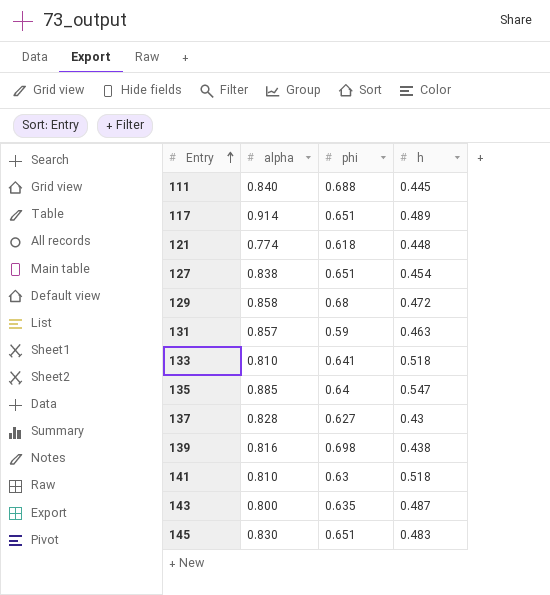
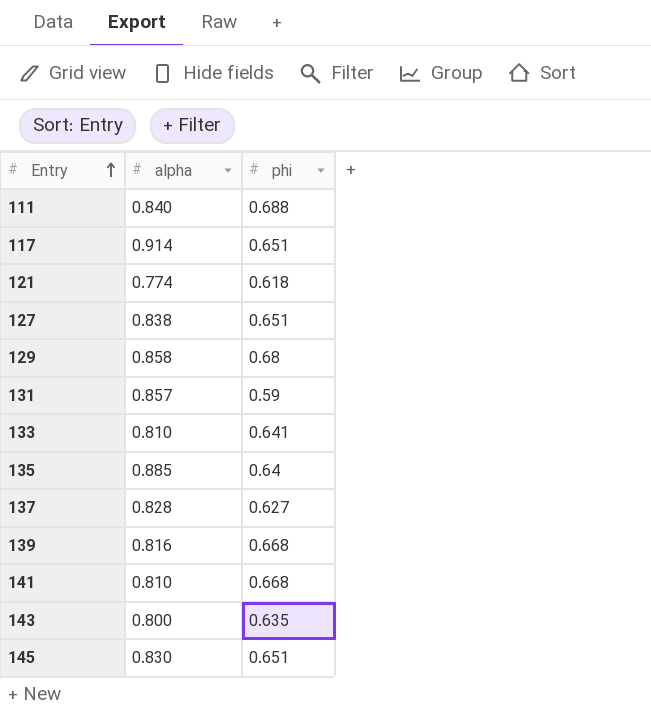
column h | position: 4 -> none
139 | phi: 0.698 -> 0.668
141 | phi: 0.63 -> 0.668

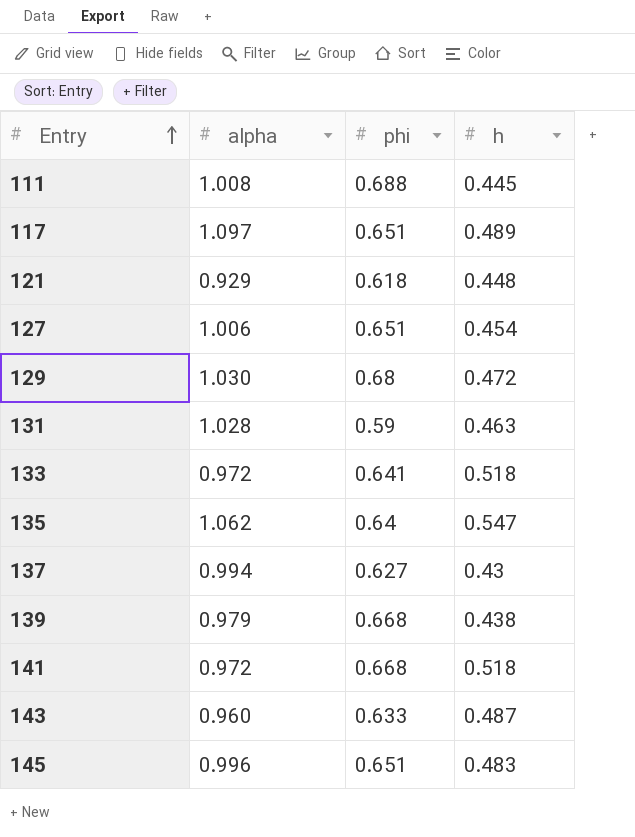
column h | position: none -> 4
111 | alpha: 0.840 -> 1.008
117 | alpha: 0.914 -> 1.097
121 | alpha: 0.774 -> 0.929
127 | alpha: 0.838 -> 1.006
129 | alpha: 0.858 -> 1.030
131 | alpha: 0.857 -> 1.028
133 | alpha: 0.810 -> 0.972
135 | alpha: 0.885 -> 1.062
137 | alpha: 0.828 -> 0.994
139 | alpha: 0.816 -> 0.979
141 | alpha: 0.810 -> 0.972
143 | alpha: 0.800 -> 0.960
143 | phi: 0.635 -> 0.633
145 | alpha: 0.830 -> 0.996

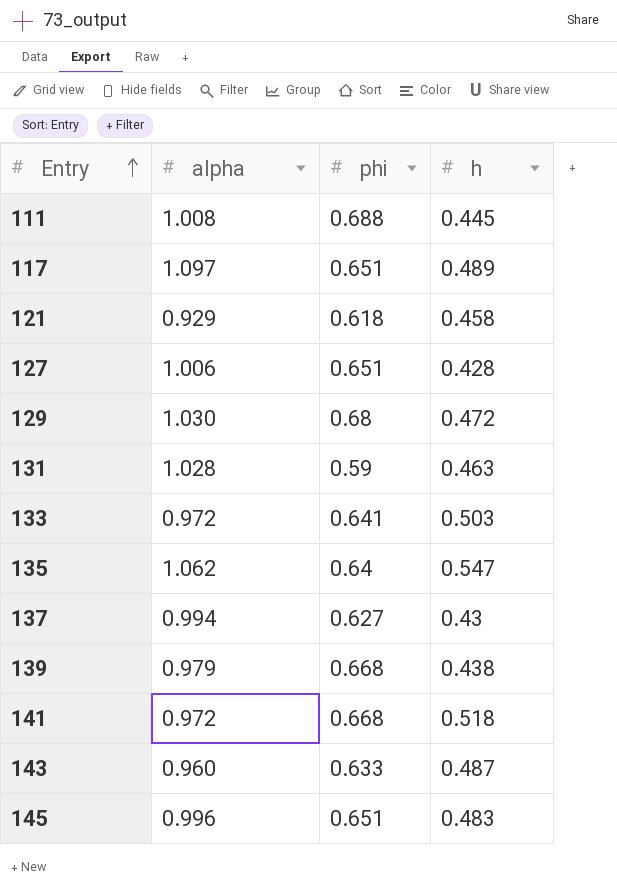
121 | h: 0.448 -> 0.458
127 | h: 0.454 -> 0.428
133 | h: 0.518 -> 0.503

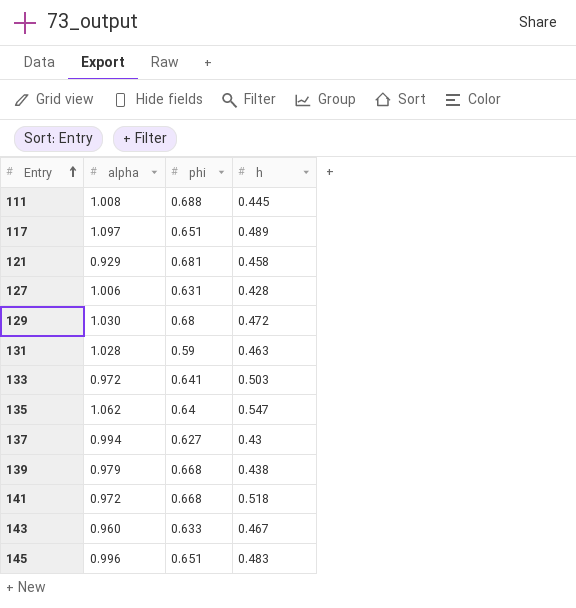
121 | phi: 0.618 -> 0.681
127 | phi: 0.651 -> 0.631
143 | h: 0.487 -> 0.467

